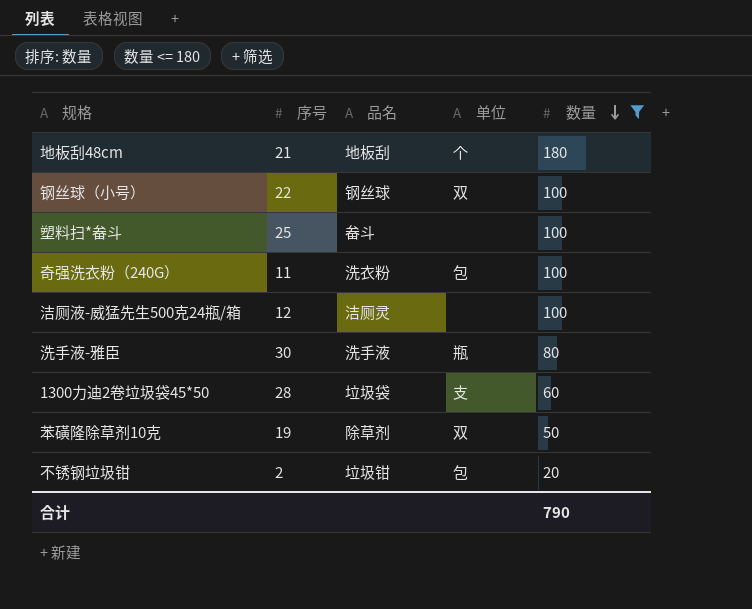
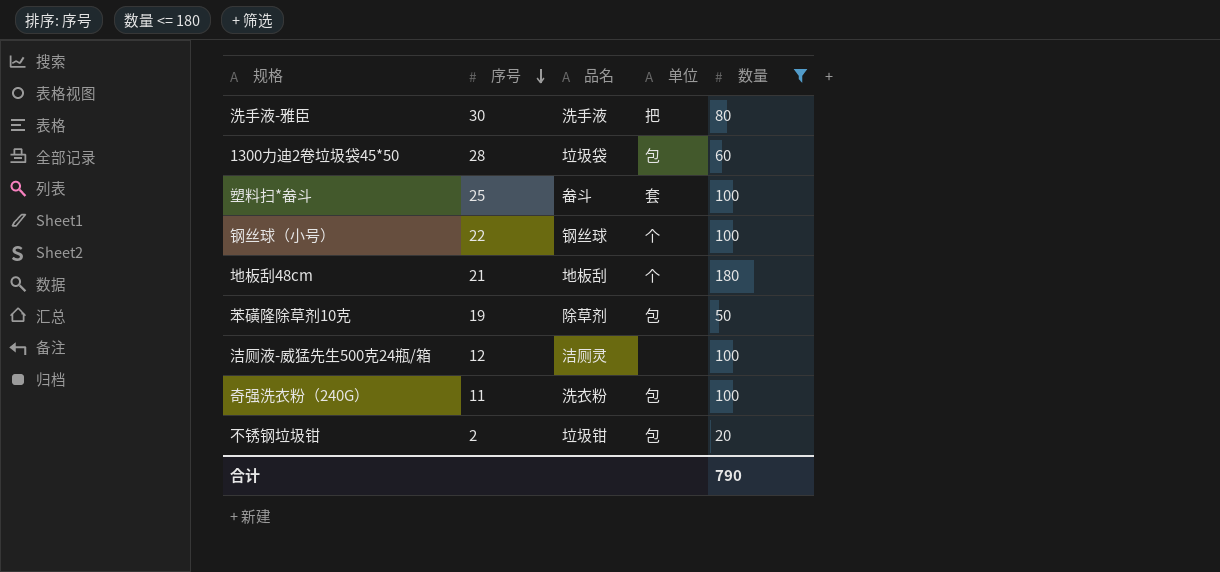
row order: 数量 descending -> 序号 descending
洗手液-雅臣 | 单位: 瓶 -> 把
1300力迪2卷垃圾袋45*50 | 单位: 支 -> 包
塑料扫*畚斗 | 单位: none -> 套
钢丝球（小号） | 单位: 双 -> 个
苯磺隆除草剂10克 | 单位: 双 -> 包

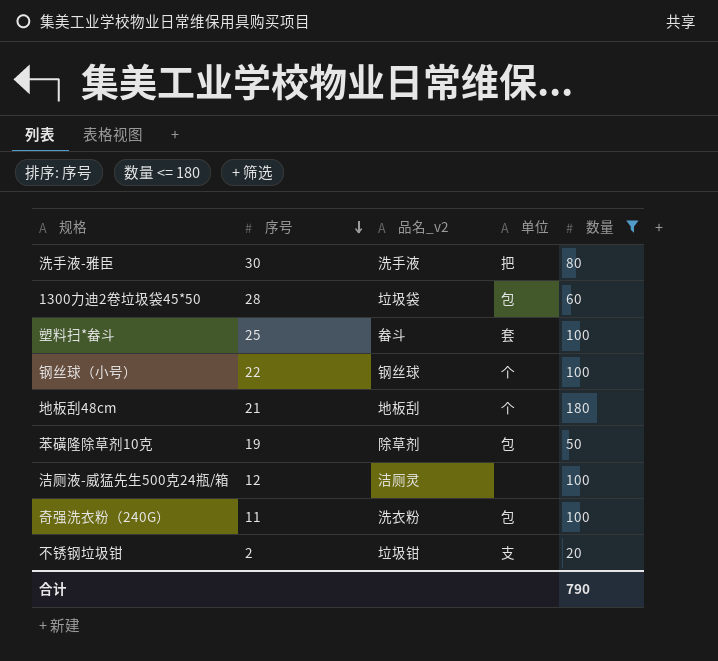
column name: 品名 -> 品名_v2
不锈钢垃圾钳 | 单位: 包 -> 支

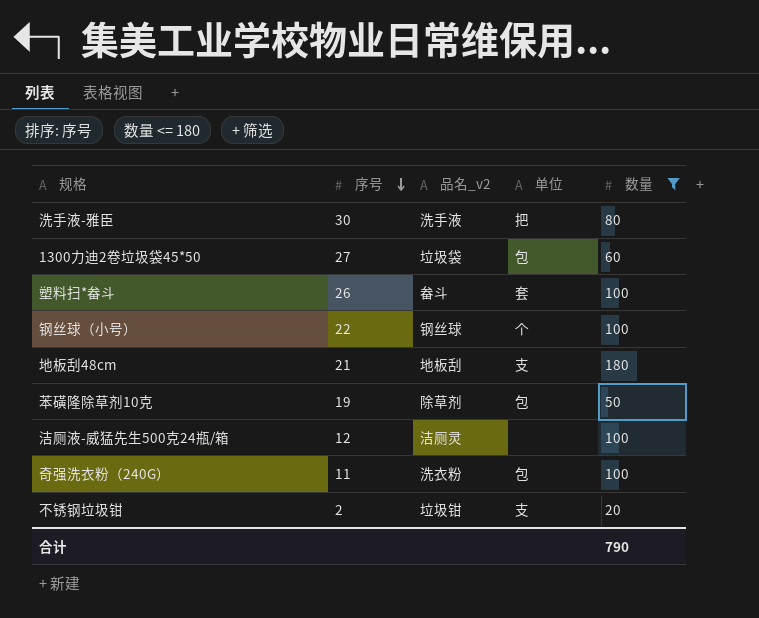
1300力迪2卷垃圾袋45*50 | 序号: 28 -> 27
塑料扫*畚斗 | 序号: 25 -> 26
地板刮48cm | 单位: 个 -> 支

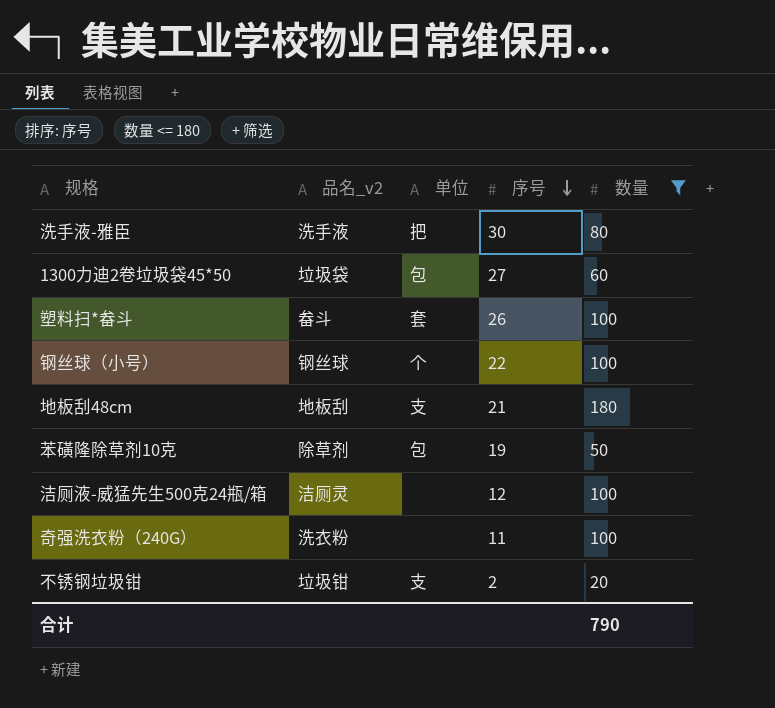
column 序号 | position: 2 -> 4
奇强洗衣粉（240G） | 单位: 包 -> none

